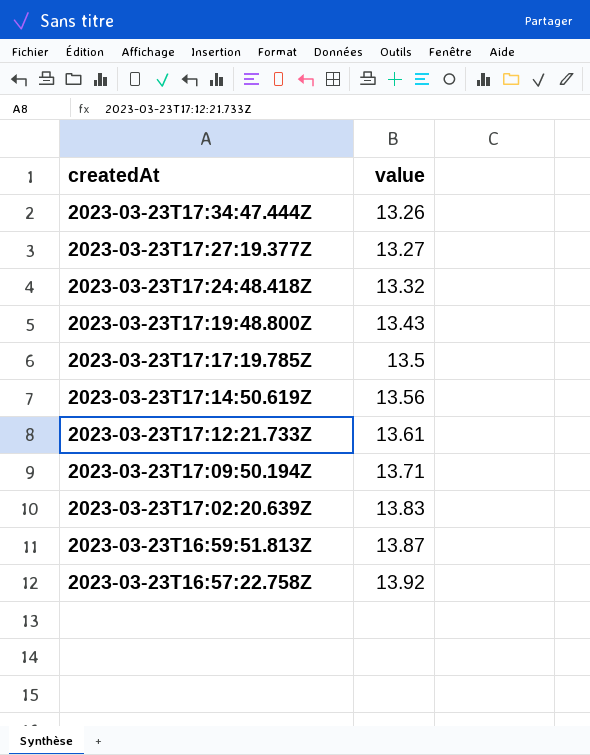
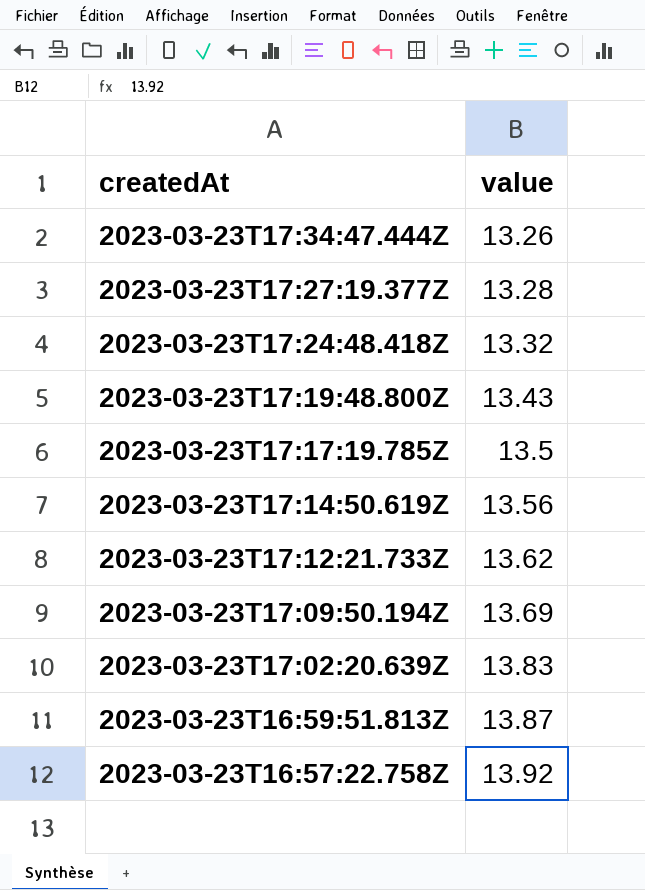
2023-03-23T17:27:19.377Z | value: 13.27 -> 13.28
2023-03-23T17:12:21.733Z | value: 13.61 -> 13.62
2023-03-23T17:09:50.194Z | value: 13.71 -> 13.69

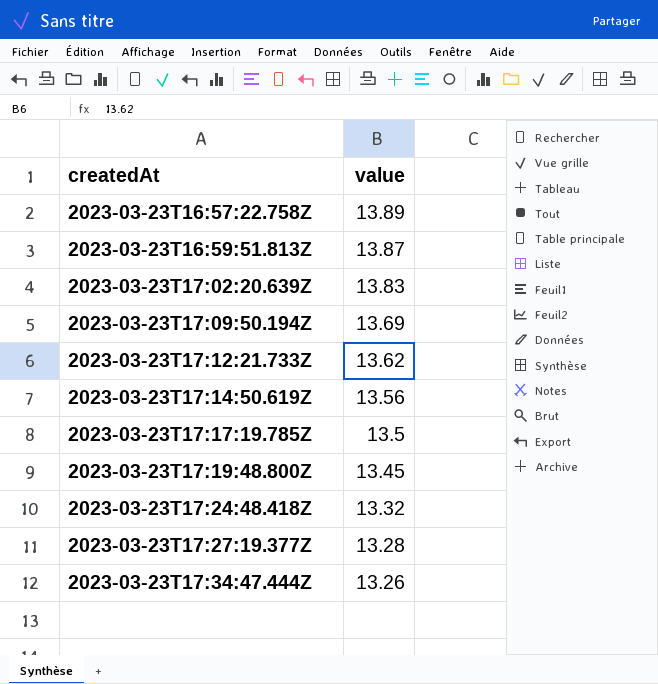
row order: createdAt descending -> createdAt ascending
2023-03-23T16:57:22.758Z | value: 13.92 -> 13.89
2023-03-23T17:19:48.800Z | value: 13.43 -> 13.45

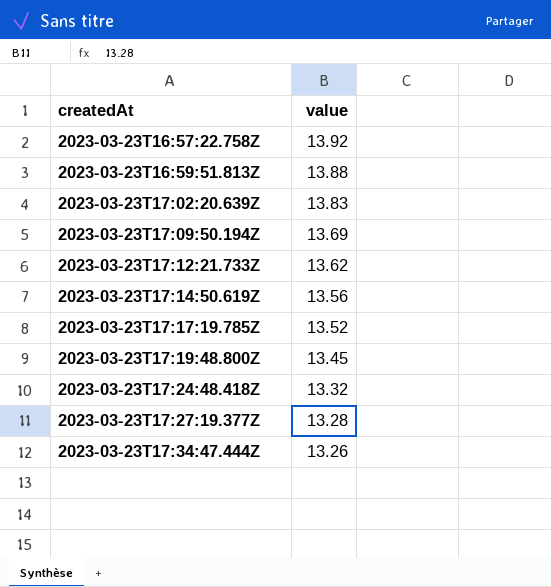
2023-03-23T16:57:22.758Z | value: 13.89 -> 13.92
2023-03-23T16:59:51.813Z | value: 13.87 -> 13.88
2023-03-23T17:17:19.785Z | value: 13.5 -> 13.52

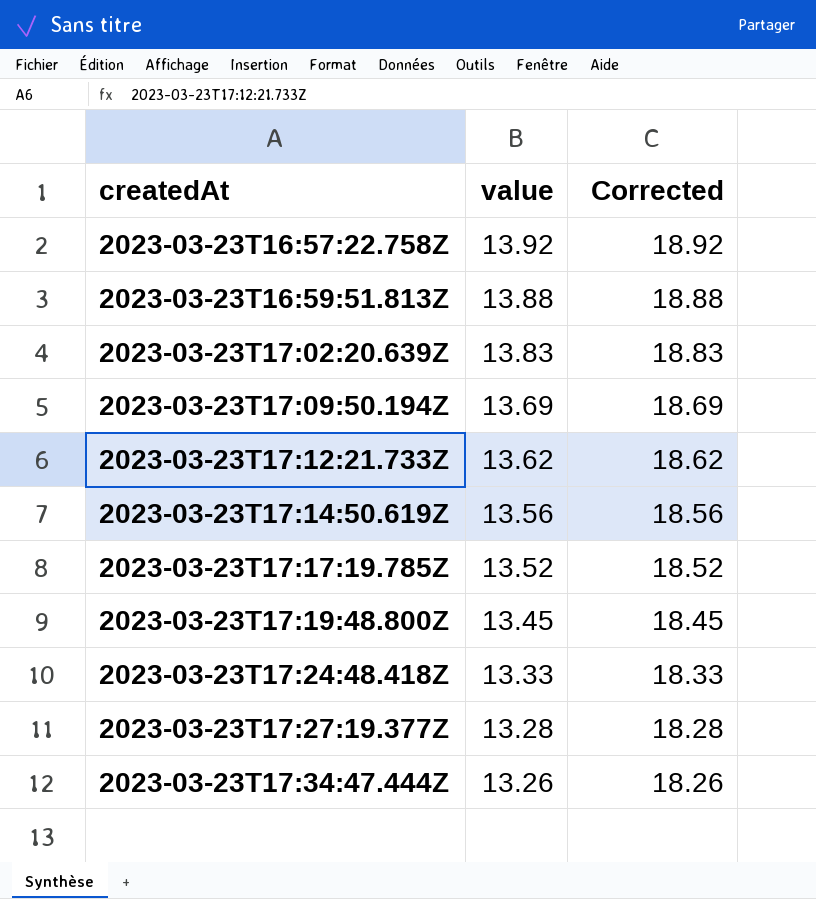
column Corrected | formula: none -> [value] + 5
2023-03-23T17:24:48.418Z | value: 13.32 -> 13.33

